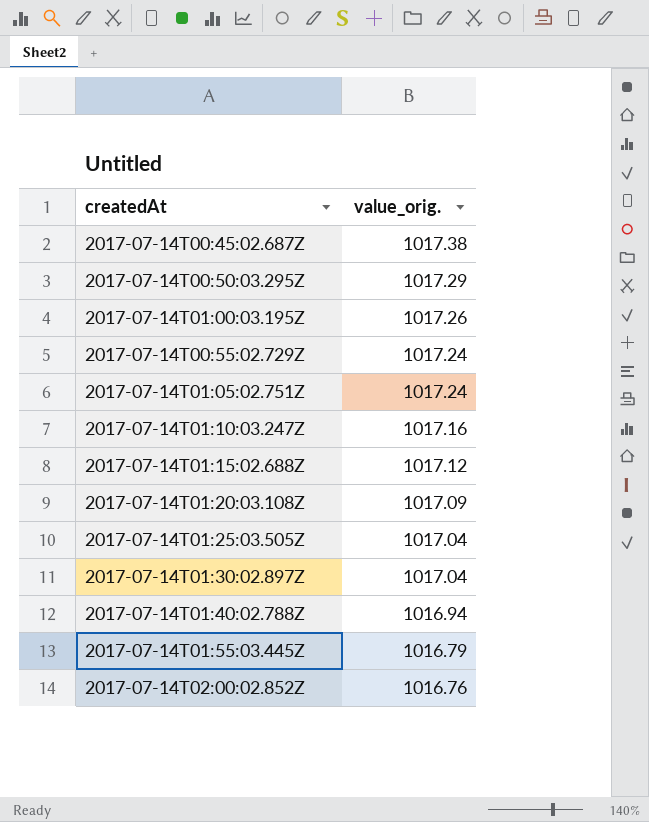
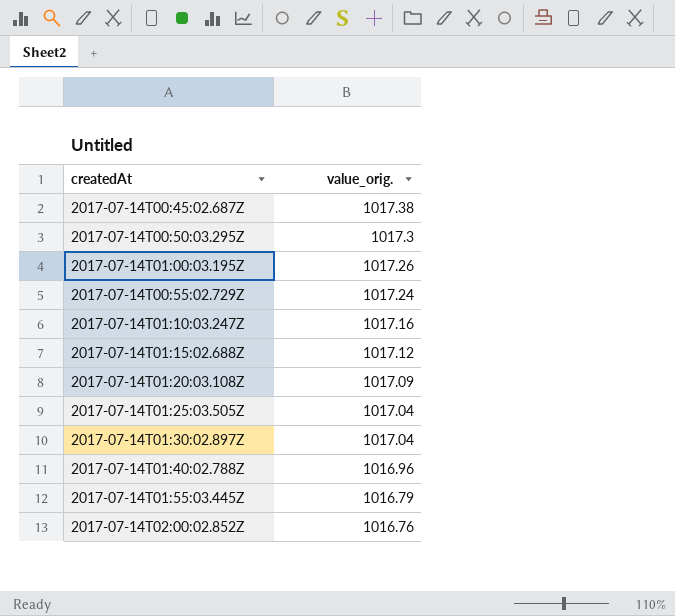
row 2017-07-14T01:05:02.751Z: 1017.24 -> none
2017-07-14T00:50:03.295Z | value_orig.: 1017.29 -> 1017.3
2017-07-14T01:40:02.788Z | value_orig.: 1016.94 -> 1016.96

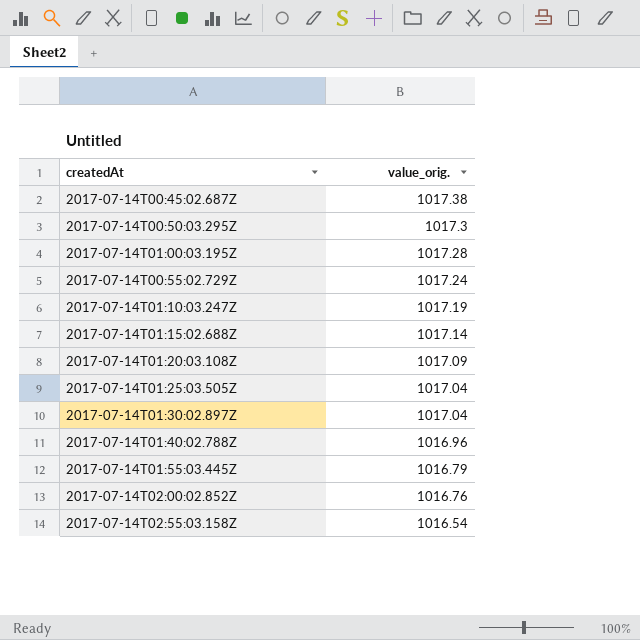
2017-07-14T01:00:03.195Z | value_orig.: 1017.26 -> 1017.28
2017-07-14T01:10:03.247Z | value_orig.: 1017.16 -> 1017.19
2017-07-14T01:15:02.688Z | value_orig.: 1017.12 -> 1017.14
row 2017-07-14T02:55:03.158Z: none -> 1016.54

